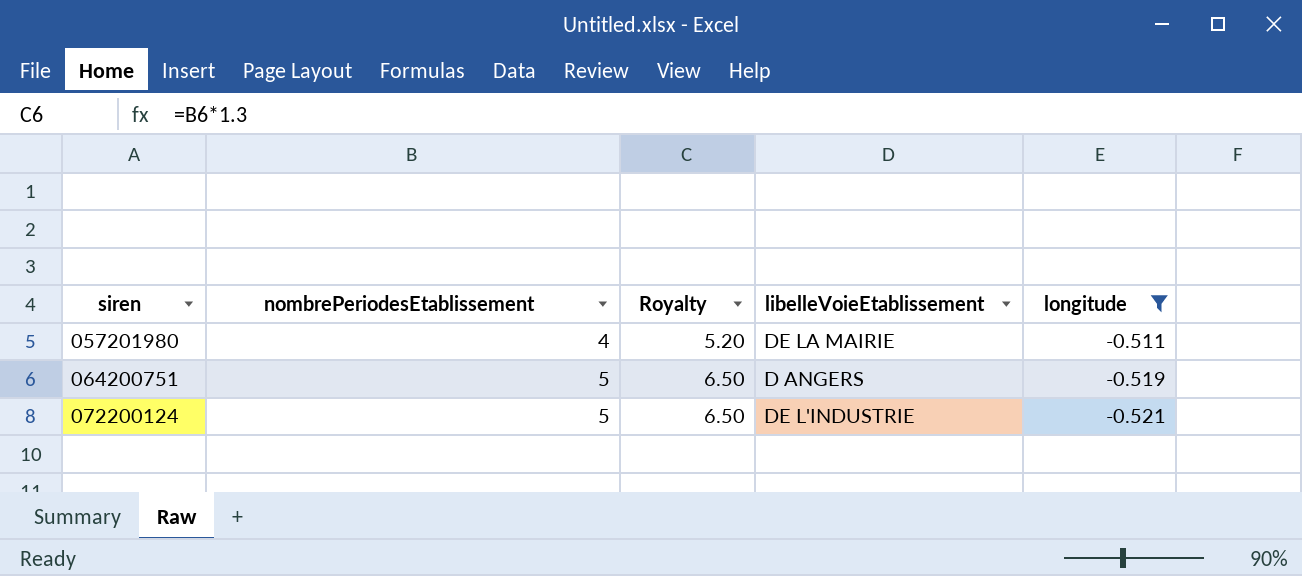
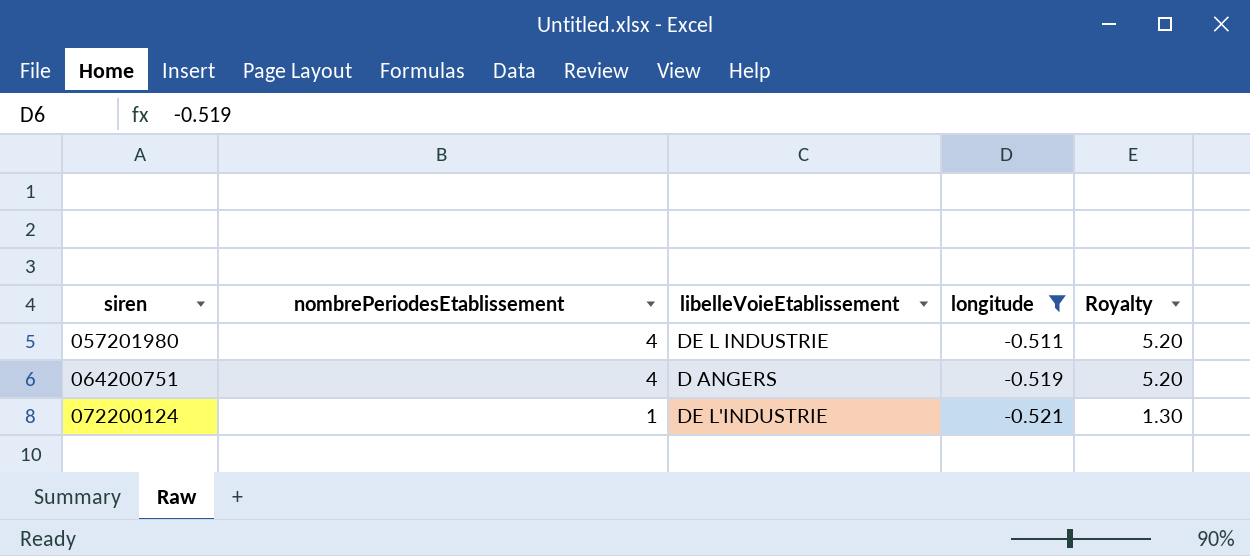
column Royalty | position: 3 -> 5
057201980 | libelleVoieEtablissement: DE LA MAIRIE -> DE L INDUSTRIE
064200751 | nombrePeriodesEtablissement: 5 -> 4
064200751 | Royalty: 6.50 -> 5.20
072200124 | nombrePeriodesEtablissement: 5 -> 1
072200124 | Royalty: 6.50 -> 1.30

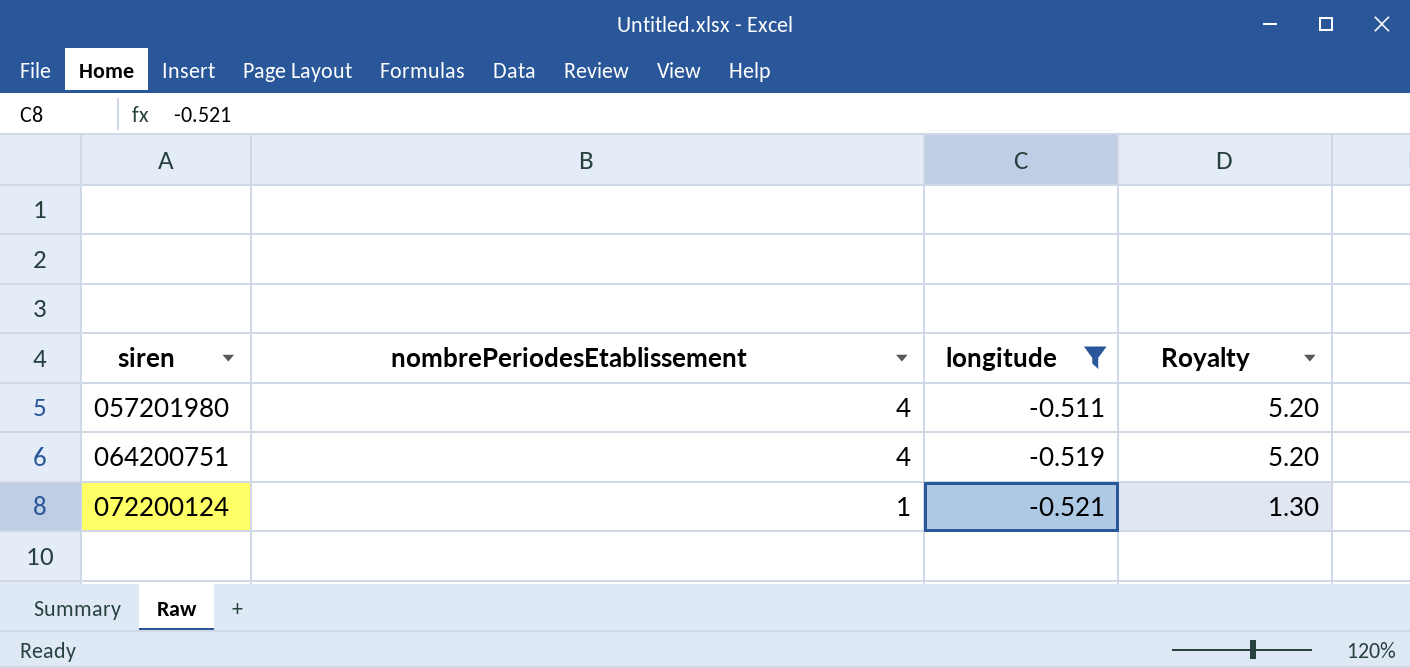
column libelleVoieEtablissement | position: 3 -> none

